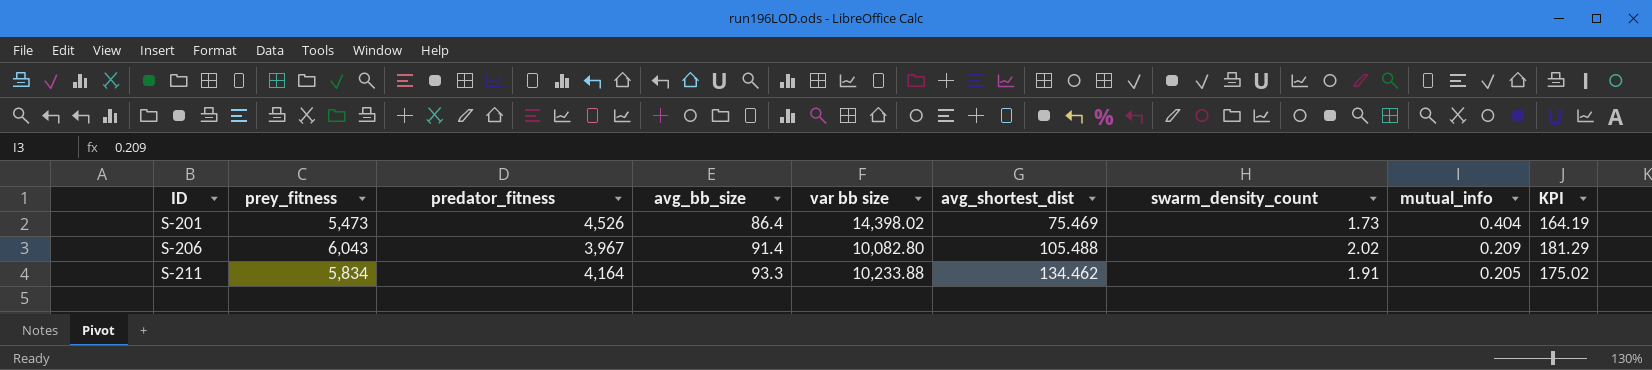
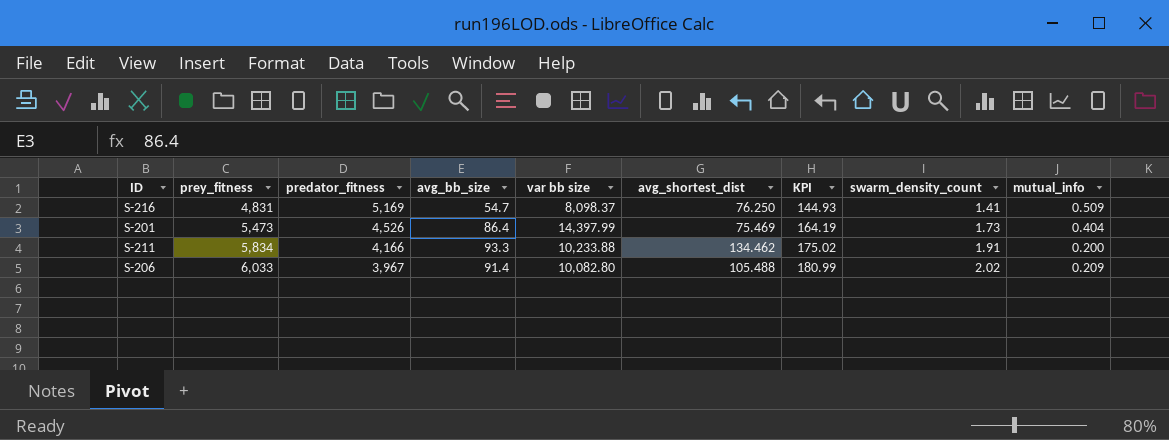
row order: ID ascending -> prey_fitness ascending
column KPI | position: 9 -> 7
row S-216: none -> 4,831 | 5,169 | 54.7 | 8,098.37 | 76.250 | 144.93 | 1.41 | 0.509
S-201 | var bb size: 14,398.02 -> 14,397.99
S-211 | predator_fitness: 4,164 -> 4,166
S-211 | mutual_info: 0.205 -> 0.200
S-206 | prey_fitness: 6,043 -> 6,033
S-206 | KPI: 181.29 -> 180.99

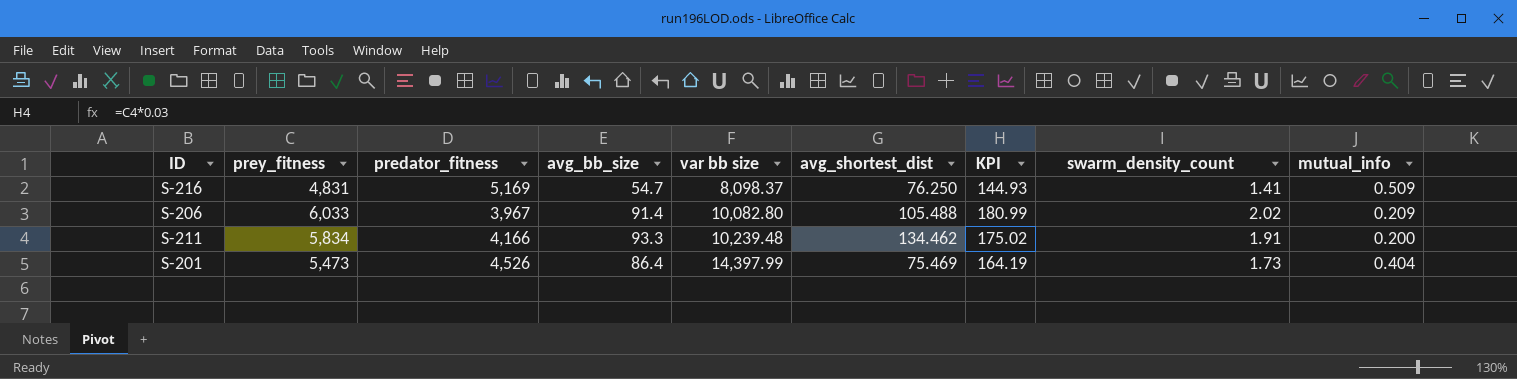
row order: prey_fitness ascending -> var bb size ascending
S-211 | var bb size: 10,233.88 -> 10,239.48

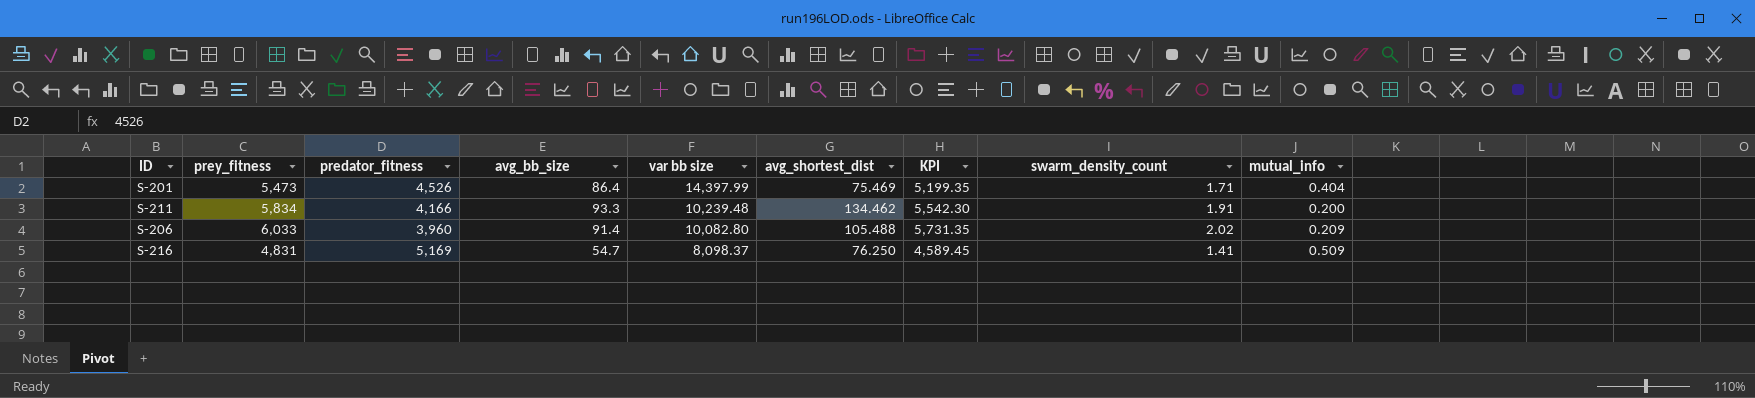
row order: var bb size ascending -> var bb size descending
column KPI | formula: [prey_fitness] * 0.03 -> [prey_fitness] * 0.95
S-201 | swarm_density_count: 1.73 -> 1.71
S-206 | predator_fitness: 3,967 -> 3,960

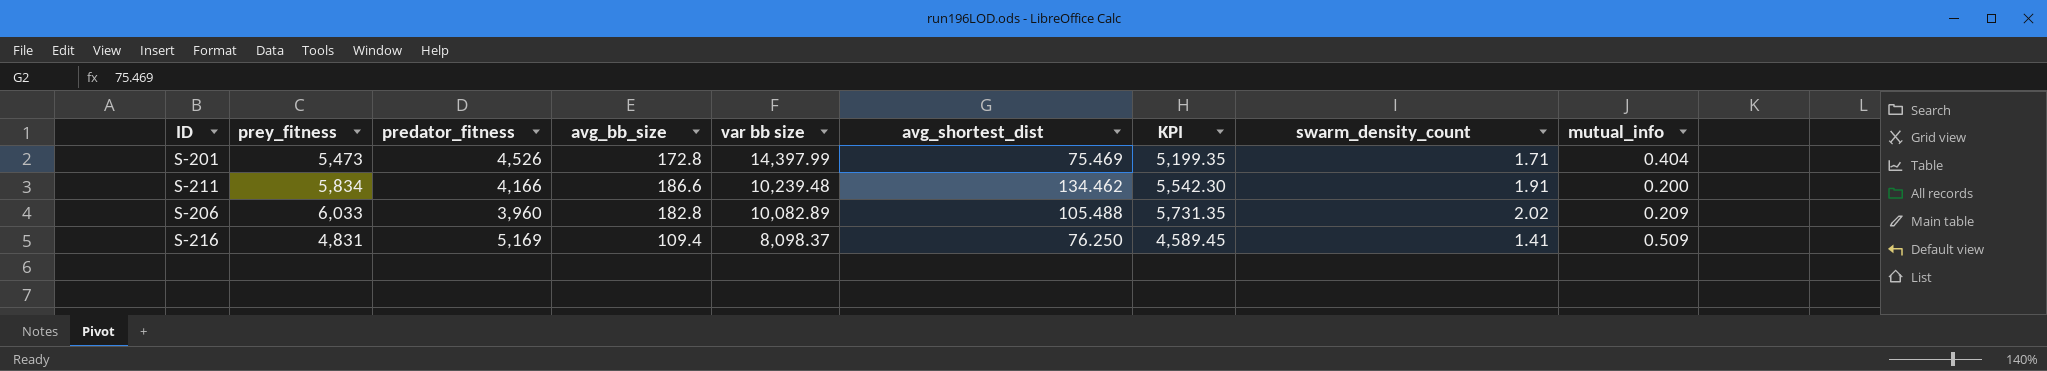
S-201 | avg_bb_size: 86.4 -> 172.8
S-211 | avg_bb_size: 93.3 -> 186.6
S-206 | avg_bb_size: 91.4 -> 182.8
S-206 | var bb size: 10,082.80 -> 10,082.89
S-216 | avg_bb_size: 54.7 -> 109.4

